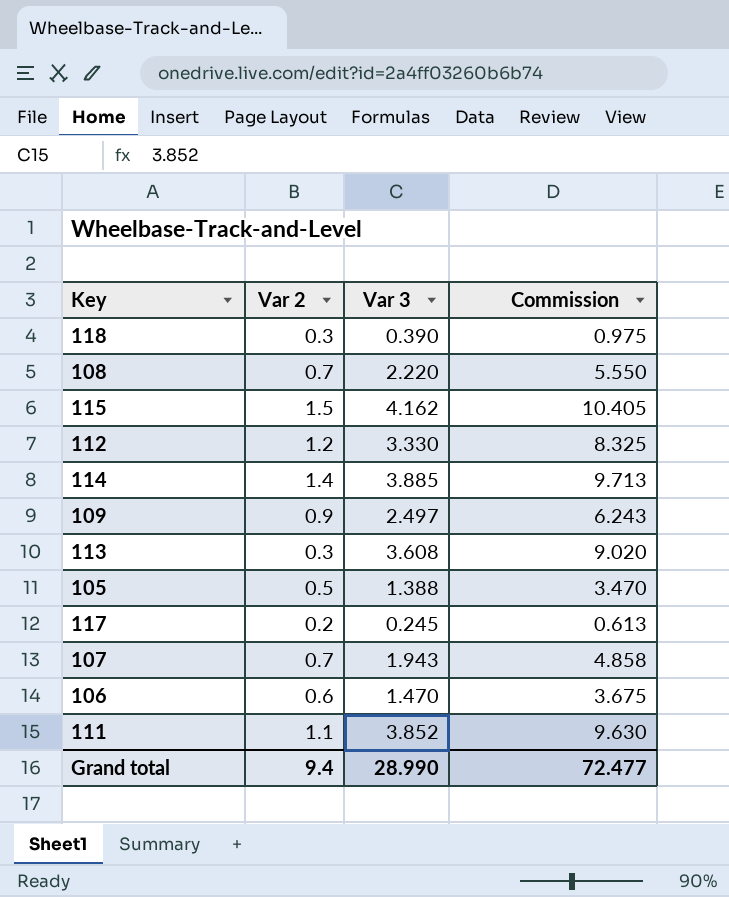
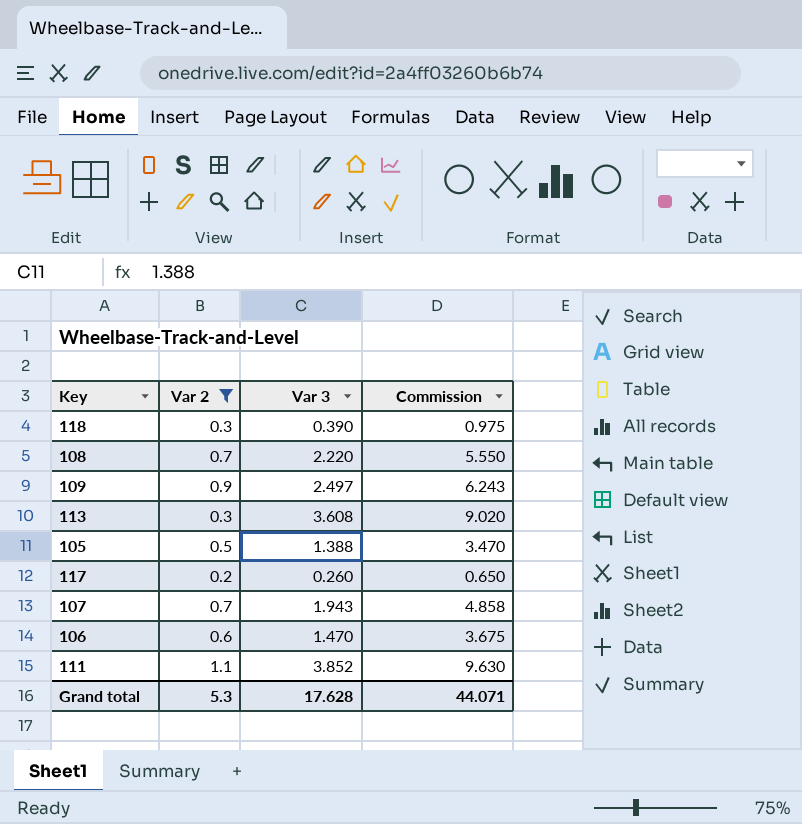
filter: none -> Var 2 <= 1.1
117 | Var 3: 0.245 -> 0.260
117 | Commission: 0.613 -> 0.650
Grand total | Var 2: 9.4 -> 5.3
Grand total | Var 3: 28.990 -> 17.628
Grand total | Commission: 72.477 -> 44.071

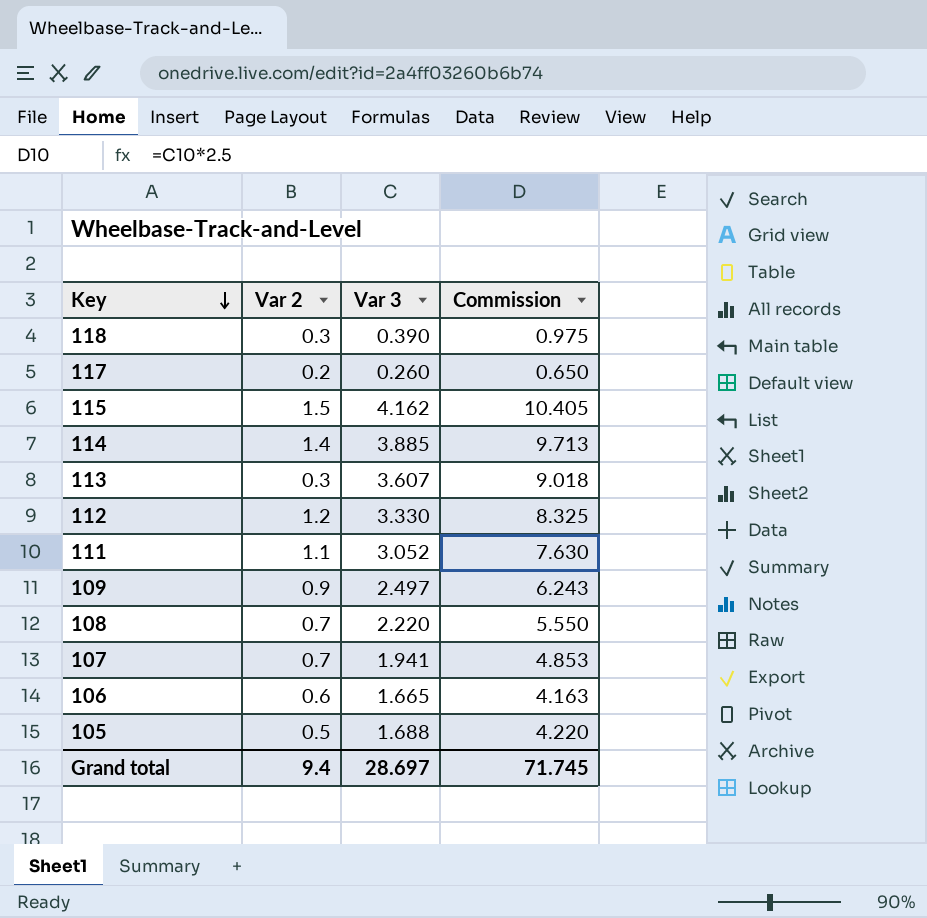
filter: Var 2 <= 1.1 -> none
row order: none -> Key descending
113 | Var 3: 3.608 -> 3.607
113 | Commission: 9.020 -> 9.018
111 | Var 3: 3.852 -> 3.052
111 | Commission: 9.630 -> 7.630
107 | Var 3: 1.943 -> 1.941
107 | Commission: 4.858 -> 4.853
106 | Var 3: 1.470 -> 1.665
106 | Commission: 3.675 -> 4.163
105 | Var 3: 1.388 -> 1.688
105 | Commission: 3.470 -> 4.220
Grand total | Var 2: 5.3 -> 9.4
Grand total | Var 3: 17.628 -> 28.697
Grand total | Commission: 44.071 -> 71.745

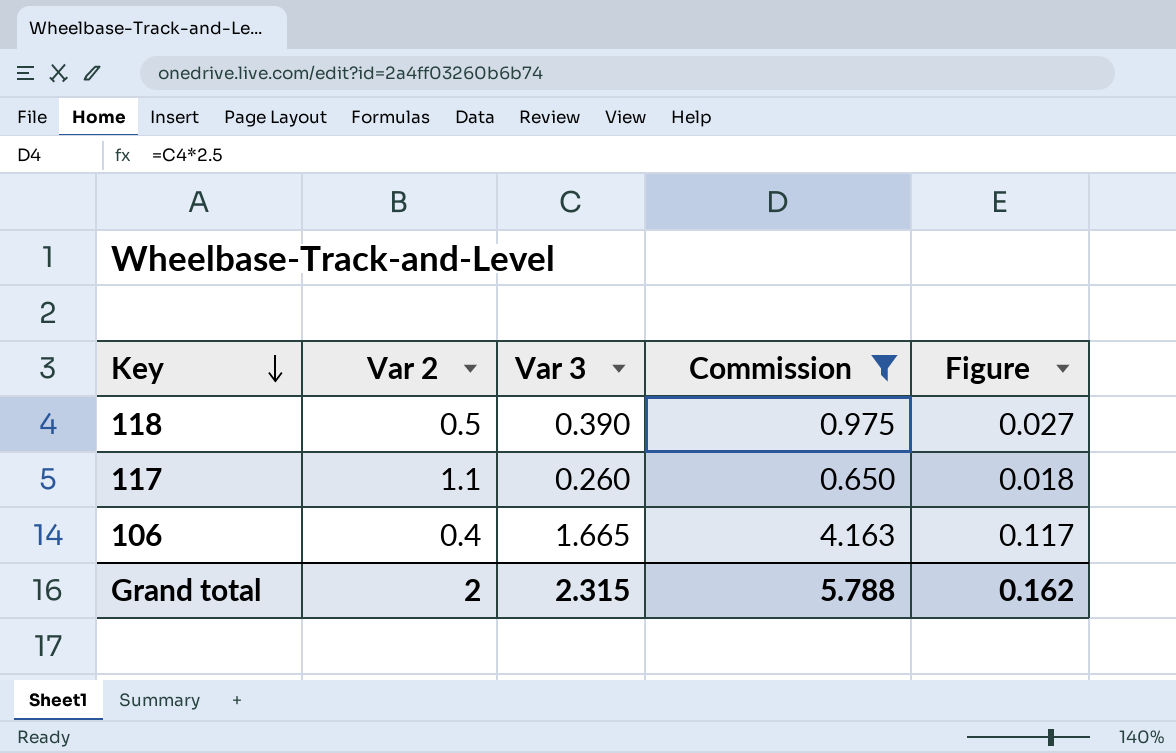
filter: none -> Commission <= 4.163
column Figure | formula: none -> [Var 3] * 0.07
118 | Var 2: 0.3 -> 0.5
117 | Var 2: 0.2 -> 1.1
106 | Var 2: 0.6 -> 0.4
Grand total | Var 2: 9.4 -> 2
Grand total | Var 3: 28.697 -> 2.315
Grand total | Commission: 71.745 -> 5.788

